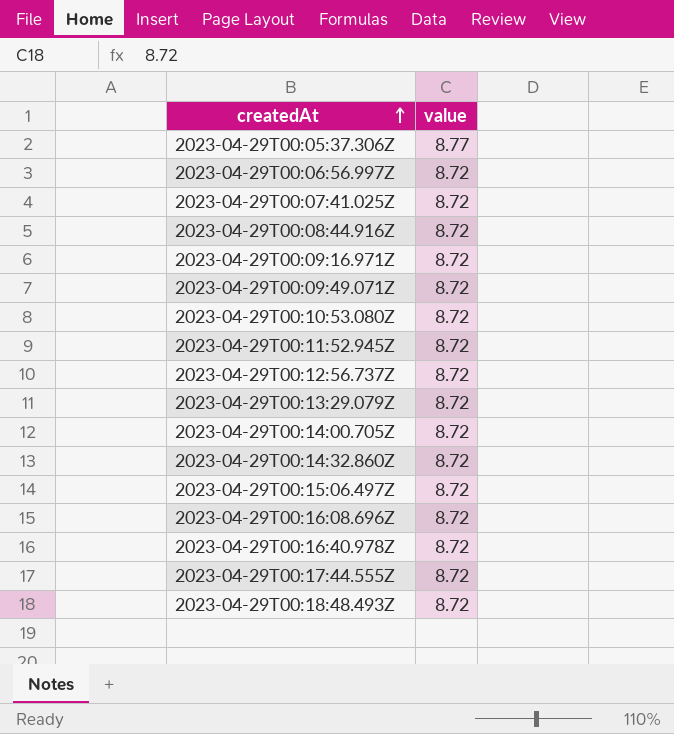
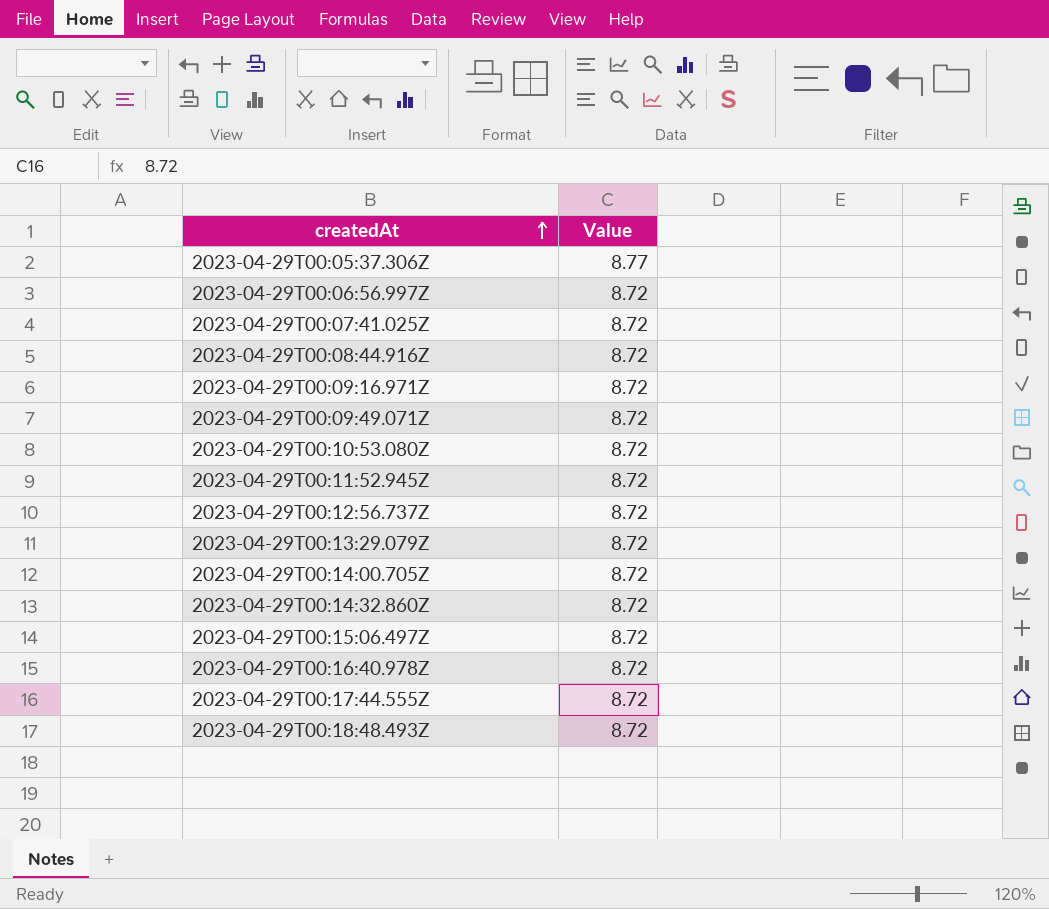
column name: value -> Value
row 2023-04-29T00:16:08.696Z: 8.72 -> none

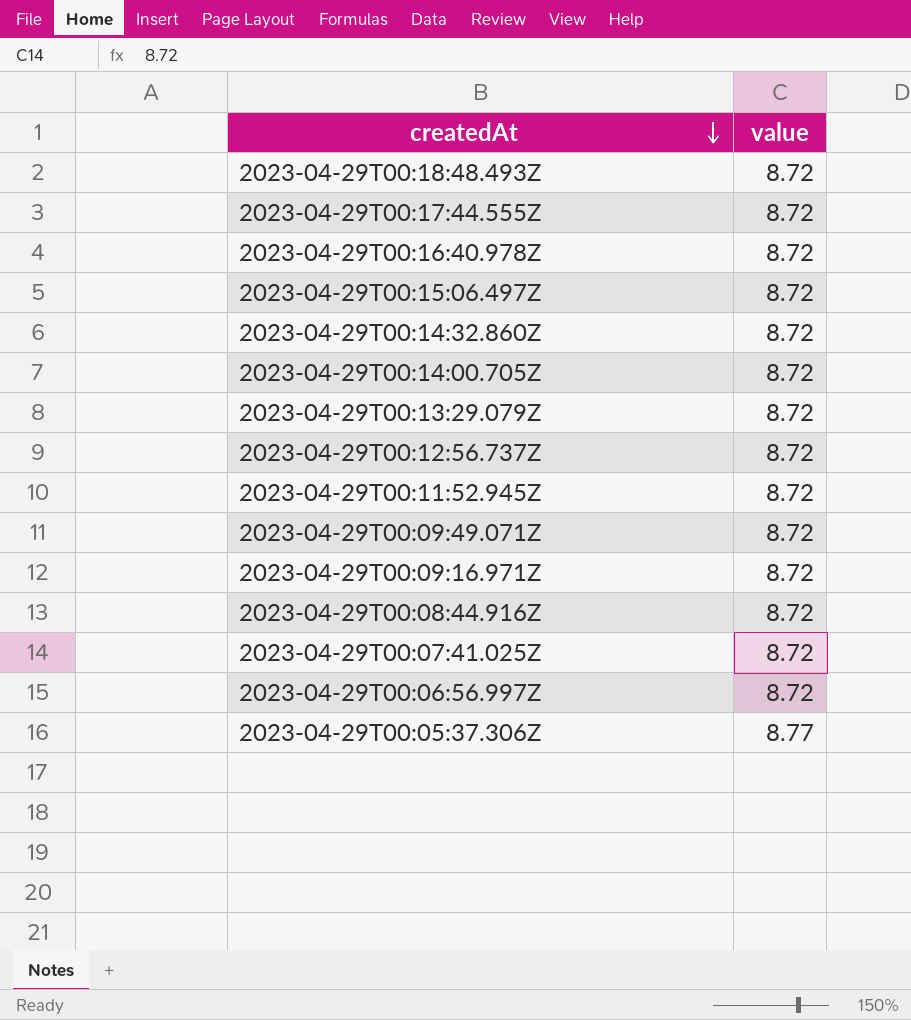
row order: createdAt ascending -> createdAt descending
column name: Value -> value
row 2023-04-29T00:10:53.080Z: 8.72 -> none

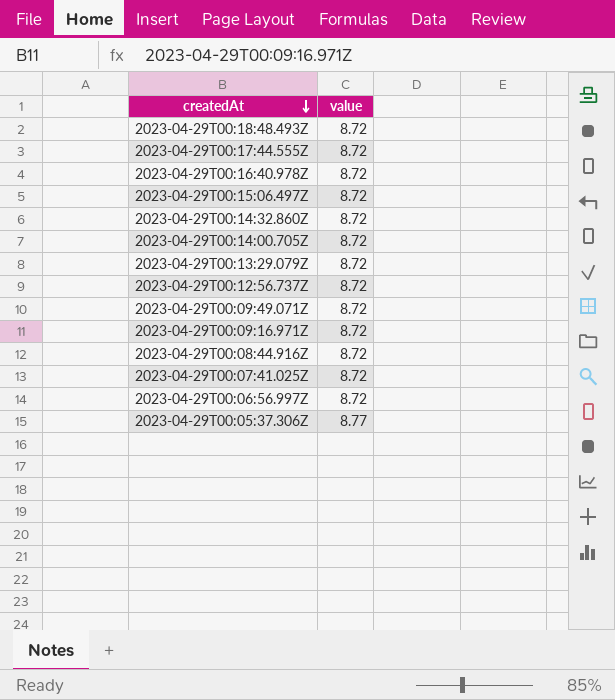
row 2023-04-29T00:11:52.945Z: 8.72 -> none

